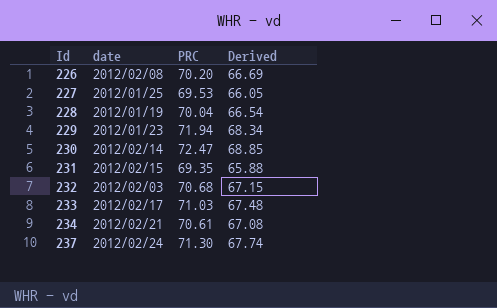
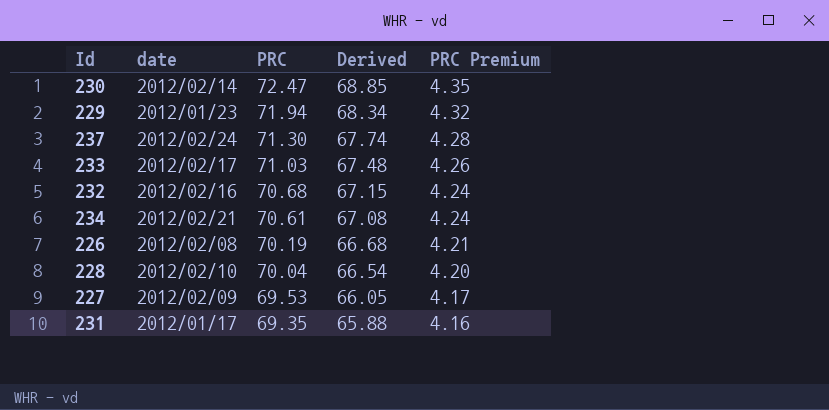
row order: Id ascending -> PRC descending
column PRC Premium | formula: none -> [PRC] * 0.06
232 | date: 2012/02/03 -> 2012/02/16
226 | PRC: 70.20 -> 70.19
226 | Derived: 66.69 -> 66.68
228 | date: 2012/01/19 -> 2012/02/10
227 | date: 2012/01/25 -> 2012/02/09
231 | date: 2012/02/15 -> 2012/01/17

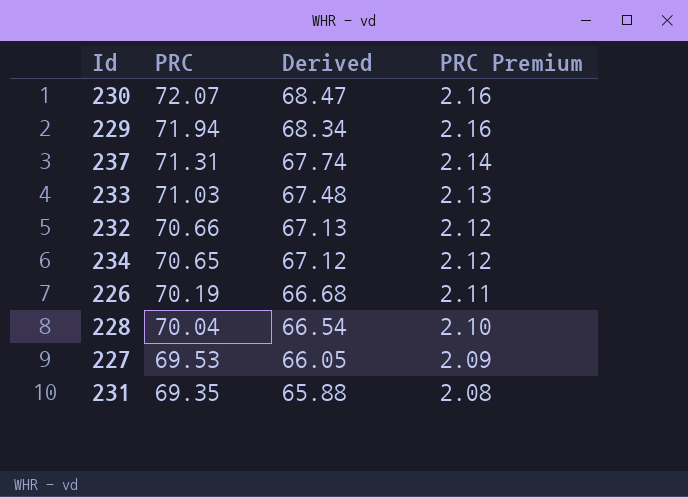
column date | position: 2 -> none
column PRC Premium | formula: [PRC] * 0.06 -> [PRC] * 0.03
230 | PRC: 72.47 -> 72.07
230 | Derived: 68.85 -> 68.47
237 | PRC: 71.30 -> 71.31
232 | PRC: 70.68 -> 70.66
232 | Derived: 67.15 -> 67.13
234 | PRC: 70.61 -> 70.65
234 | Derived: 67.08 -> 67.12

